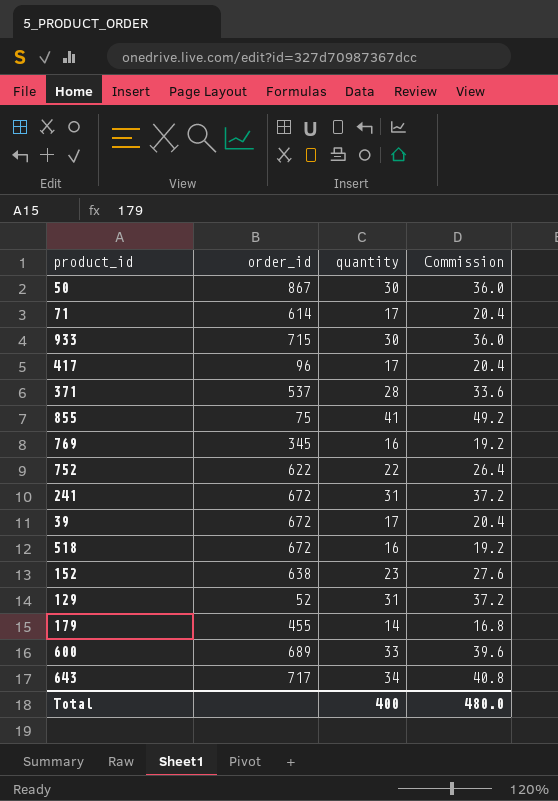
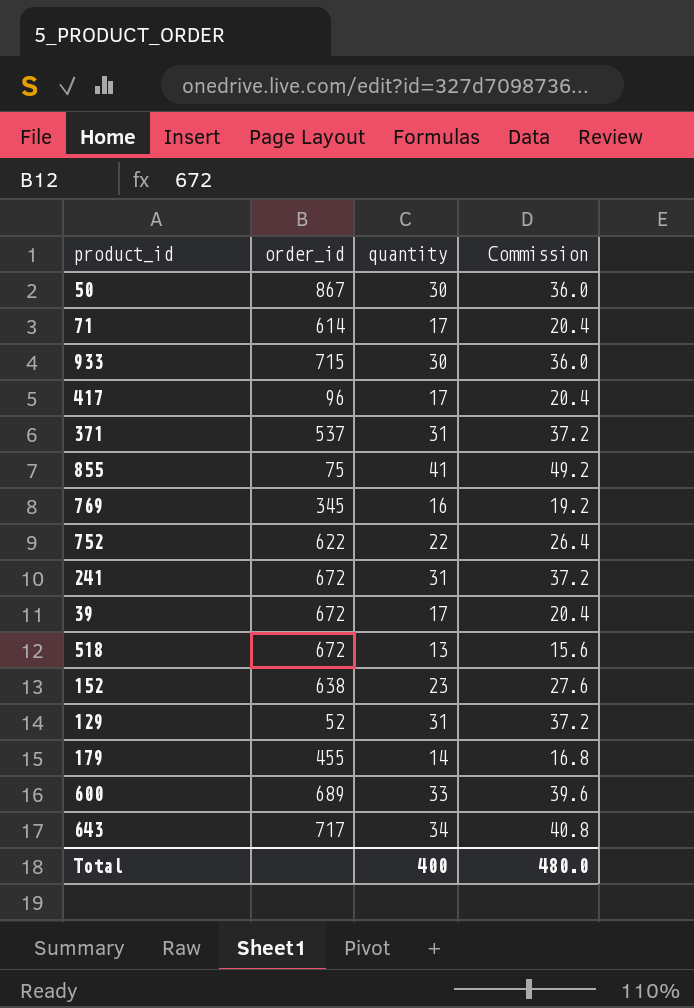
371 | quantity: 28 -> 31
371 | Commission: 33.6 -> 37.2
518 | quantity: 16 -> 13
518 | Commission: 19.2 -> 15.6

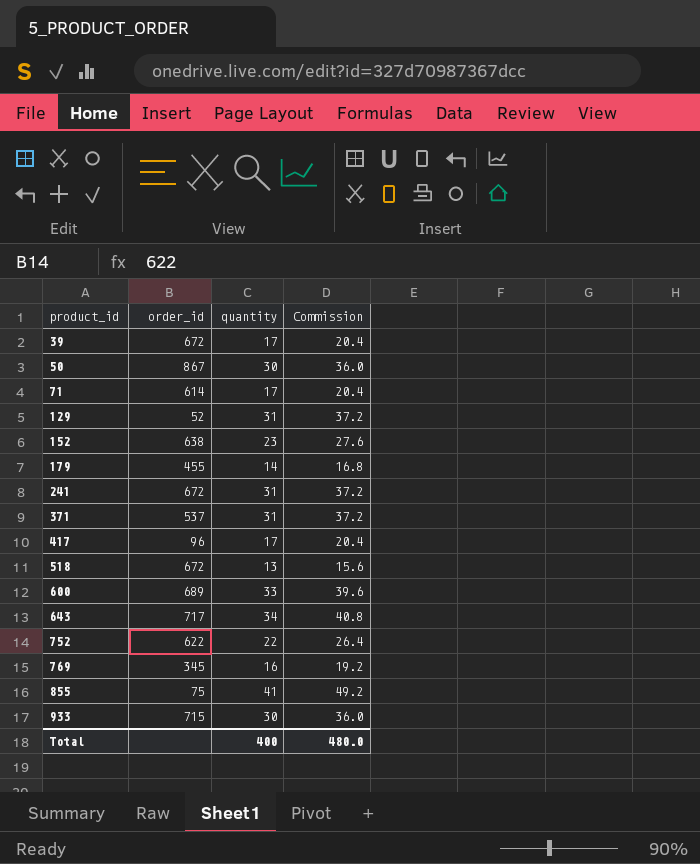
row order: none -> product_id ascending

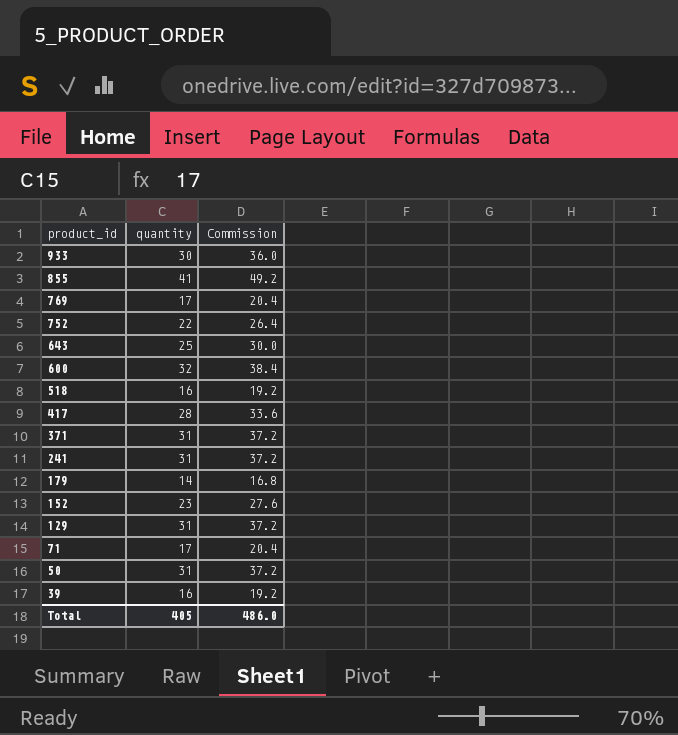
row order: product_id ascending -> product_id descending
column order_id | position: 2 -> none
769 | quantity: 16 -> 17
769 | Commission: 19.2 -> 20.4
643 | quantity: 34 -> 25
643 | Commission: 40.8 -> 30.0
600 | quantity: 33 -> 32
600 | Commission: 39.6 -> 38.4
518 | quantity: 13 -> 16
518 | Commission: 15.6 -> 19.2
417 | quantity: 17 -> 28
417 | Commission: 20.4 -> 33.6
50 | quantity: 30 -> 31
50 | Commission: 36.0 -> 37.2
39 | quantity: 17 -> 16
39 | Commission: 20.4 -> 19.2
Total | quantity: 400 -> 405
Total | Commission: 480.0 -> 486.0

